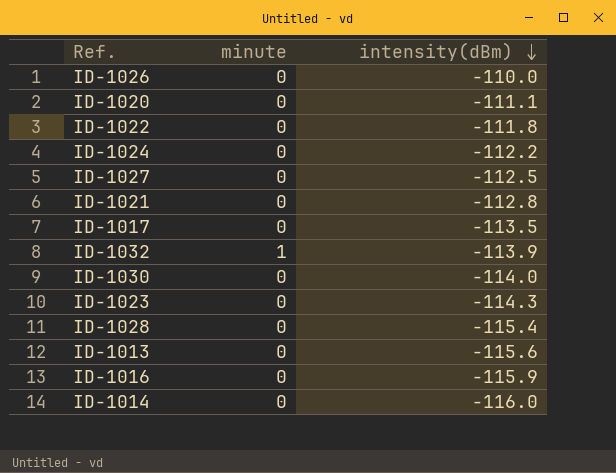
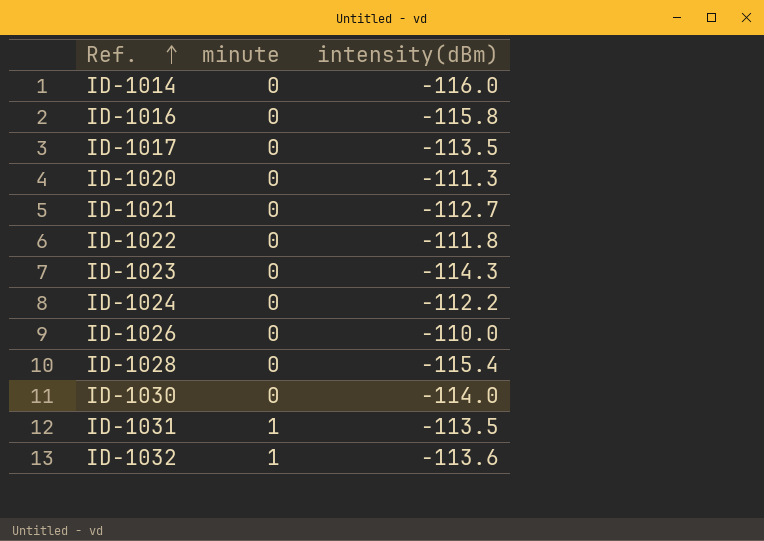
row order: intensity(dBm) descending -> Ref. ascending
row ID-1027: 0 | -112.5 -> none
row ID-1013: 0 | -115.6 -> none
ID-1016 | intensity(dBm): -115.9 -> -115.8
ID-1020 | intensity(dBm): -111.1 -> -111.3
ID-1021 | intensity(dBm): -112.8 -> -112.7
row ID-1031: none -> 1 | -113.5
ID-1032 | intensity(dBm): -113.9 -> -113.6

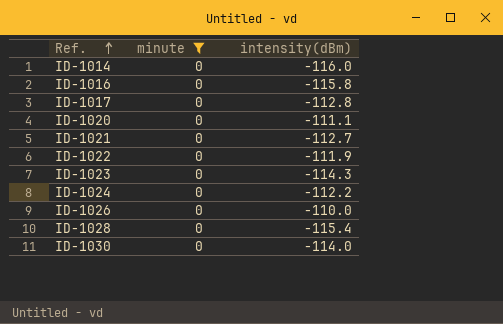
filter: none -> minute = 0
ID-1017 | intensity(dBm): -113.5 -> -112.8
ID-1020 | intensity(dBm): -111.3 -> -111.1
ID-1022 | intensity(dBm): -111.8 -> -111.9

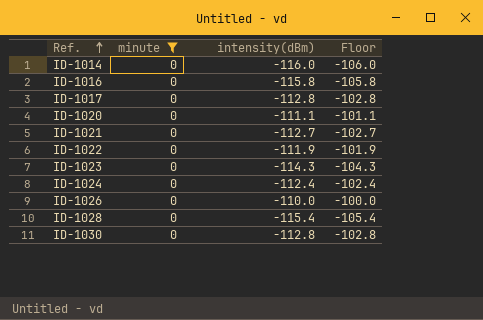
column Floor | formula: none -> [intensity(dBm)] + 10
ID-1024 | intensity(dBm): -112.2 -> -112.4
ID-1030 | intensity(dBm): -114.0 -> -112.8

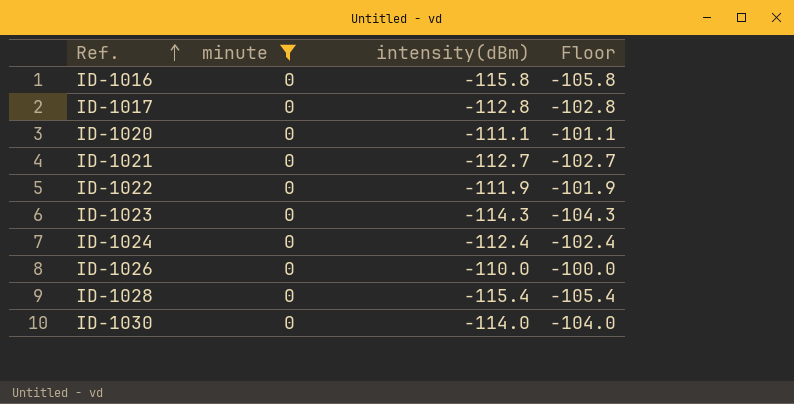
row ID-1014: 0 | -116.0 | -106.0 -> none
ID-1030 | intensity(dBm): -112.8 -> -114.0
ID-1030 | Floor: -102.8 -> -104.0

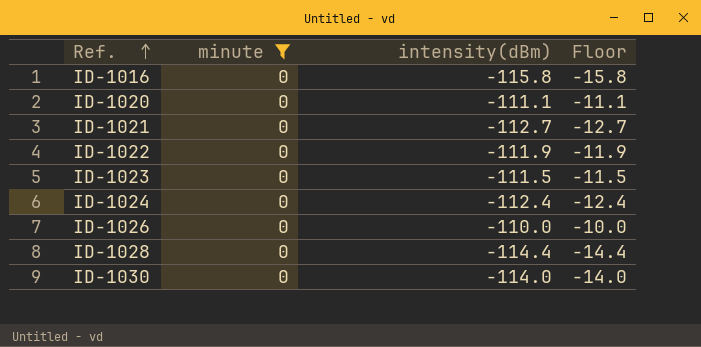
column Floor | formula: [intensity(dBm)] + 10 -> [intensity(dBm)] + 100
row ID-1017: 0 | -112.8 | -102.8 -> none
ID-1023 | intensity(dBm): -114.3 -> -111.5
ID-1028 | intensity(dBm): -115.4 -> -114.4

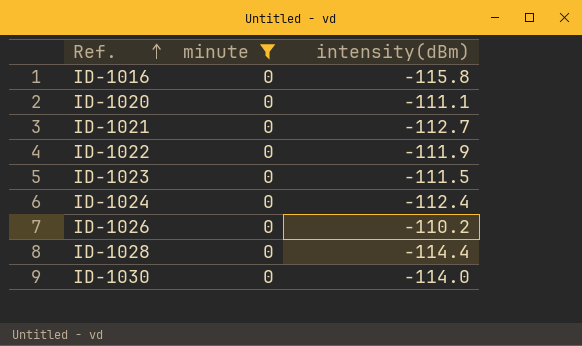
column Floor | formula: [intensity(dBm)] + 100 -> none
ID-1026 | intensity(dBm): -110.0 -> -110.2

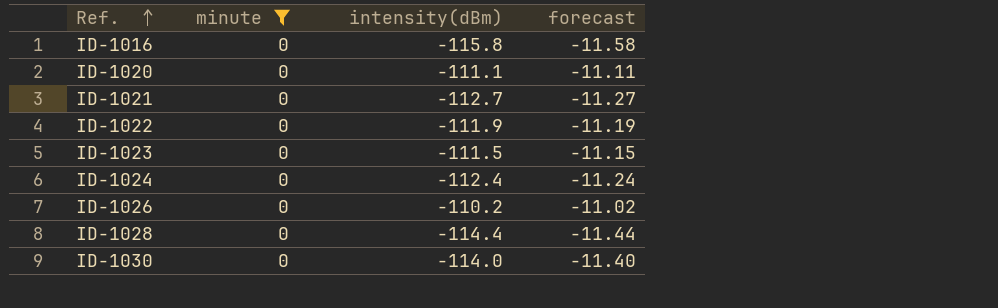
column forecast | formula: none -> [intensity(dBm)] * 0.1

